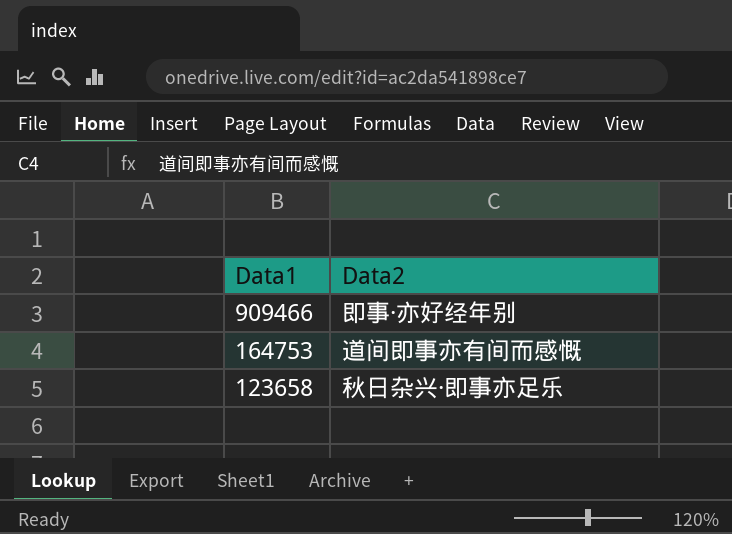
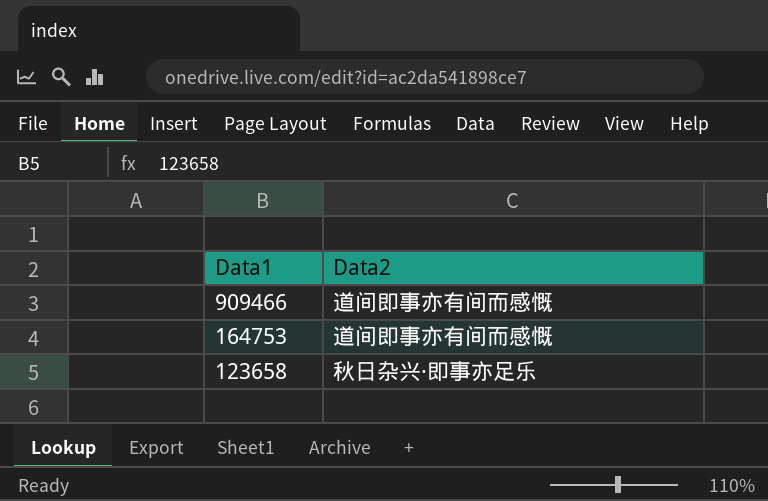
909466 | Data2: 即事·亦好经年别 -> 道间即事亦有间而感慨

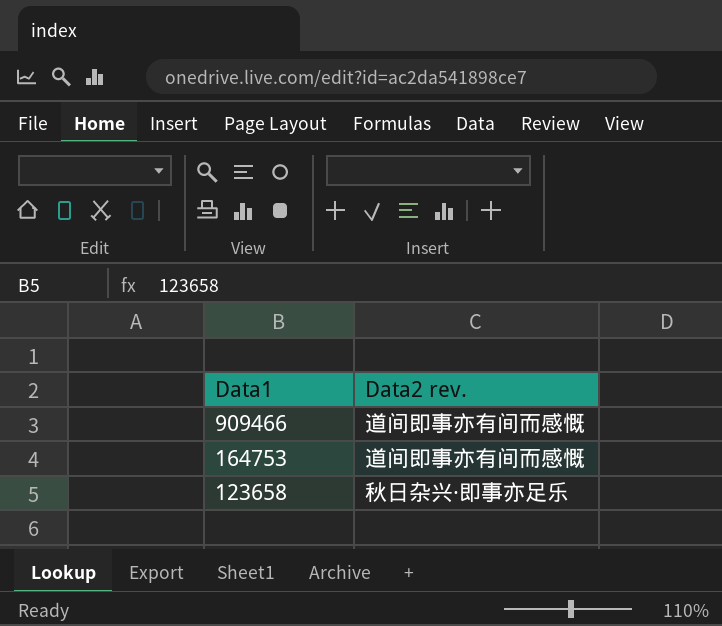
column name: Data2 -> Data2 rev.

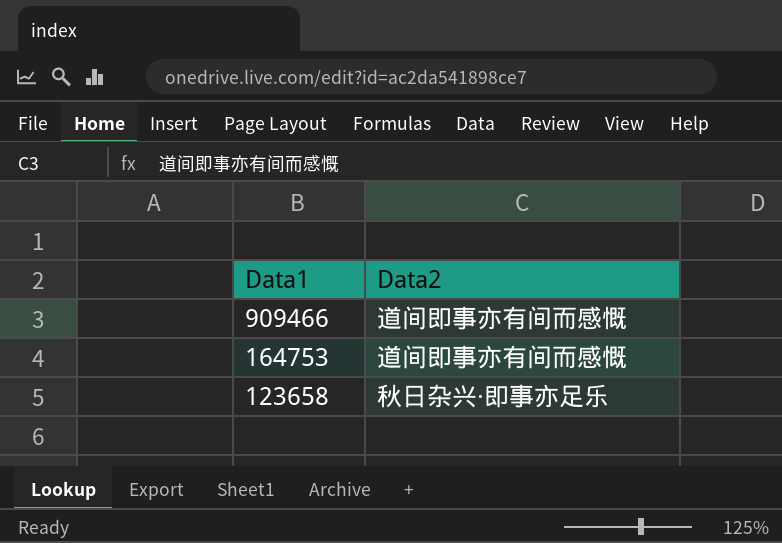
column name: Data2 rev. -> Data2

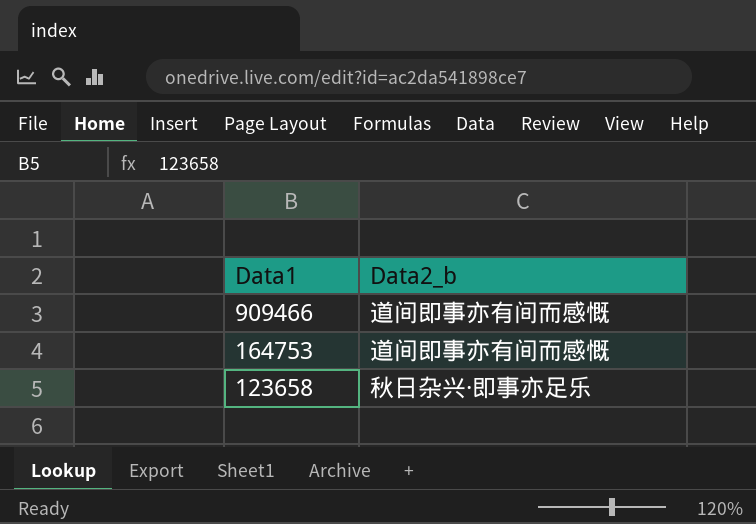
column name: Data2 -> Data2_b

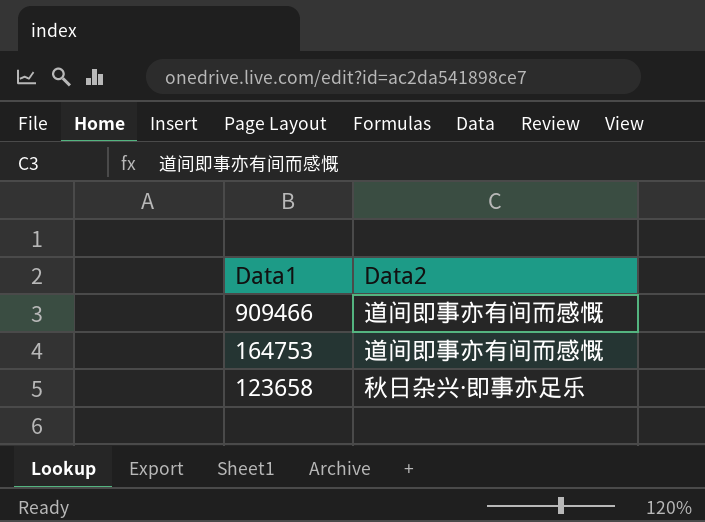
column name: Data2_b -> Data2

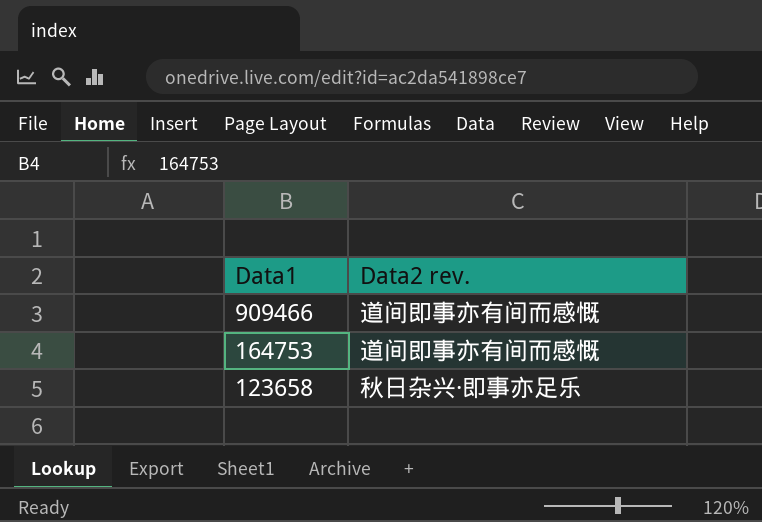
column name: Data2 -> Data2 rev.

